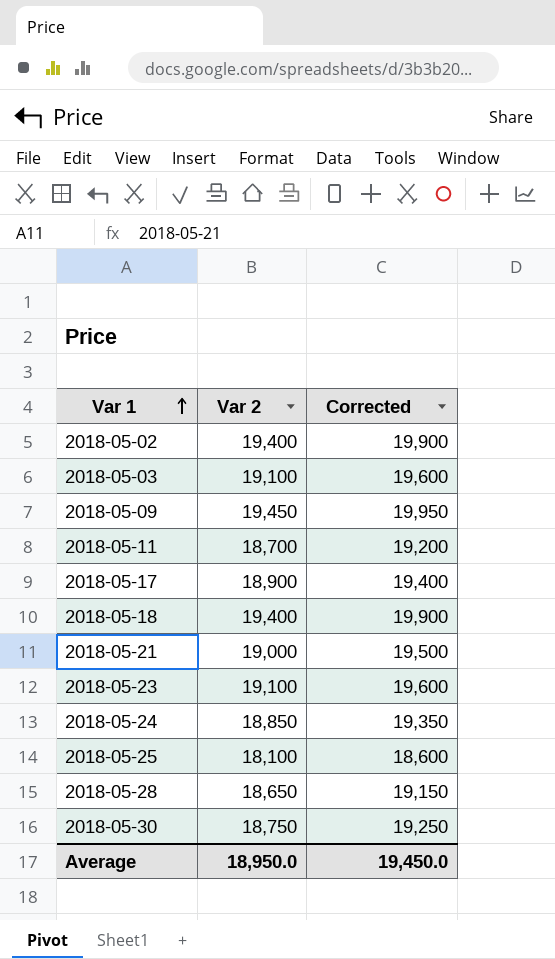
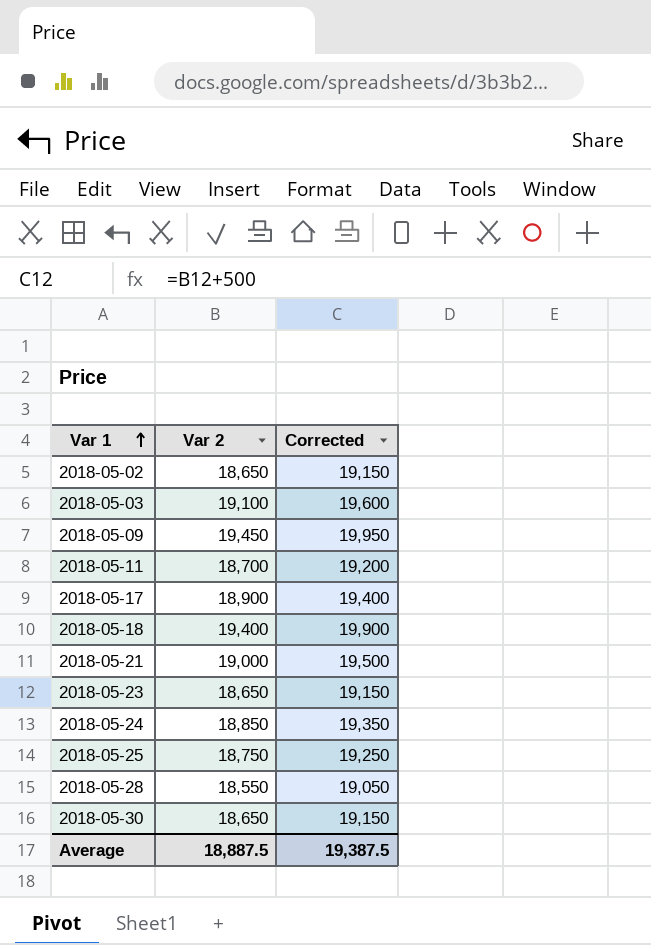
2018-05-02 | Var 2: 19,400 -> 18,650
2018-05-02 | Corrected: 19,900 -> 19,150
2018-05-23 | Var 2: 19,100 -> 18,650
2018-05-23 | Corrected: 19,600 -> 19,150
2018-05-25 | Var 2: 18,100 -> 18,750
2018-05-25 | Corrected: 18,600 -> 19,250
2018-05-28 | Var 2: 18,650 -> 18,550
2018-05-28 | Corrected: 19,150 -> 19,050
2018-05-30 | Var 2: 18,750 -> 18,650
2018-05-30 | Corrected: 19,250 -> 19,150
Average | Var 2: 18,950.0 -> 18,887.5
Average | Corrected: 19,450.0 -> 19,387.5

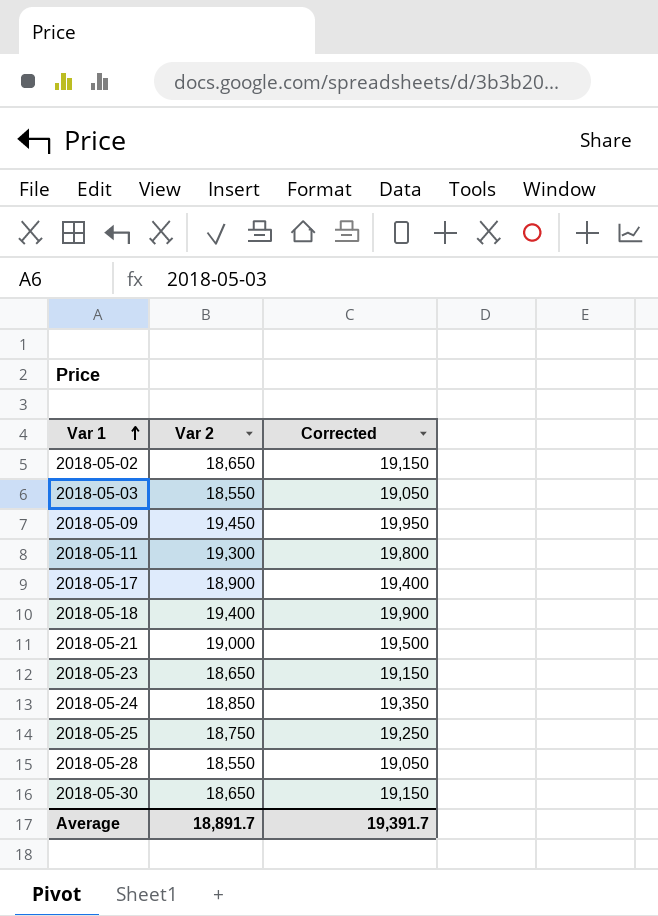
2018-05-03 | Var 2: 19,100 -> 18,550
2018-05-03 | Corrected: 19,600 -> 19,050
2018-05-11 | Var 2: 18,700 -> 19,300
2018-05-11 | Corrected: 19,200 -> 19,800
Average | Var 2: 18,887.5 -> 18,891.7
Average | Corrected: 19,387.5 -> 19,391.7

